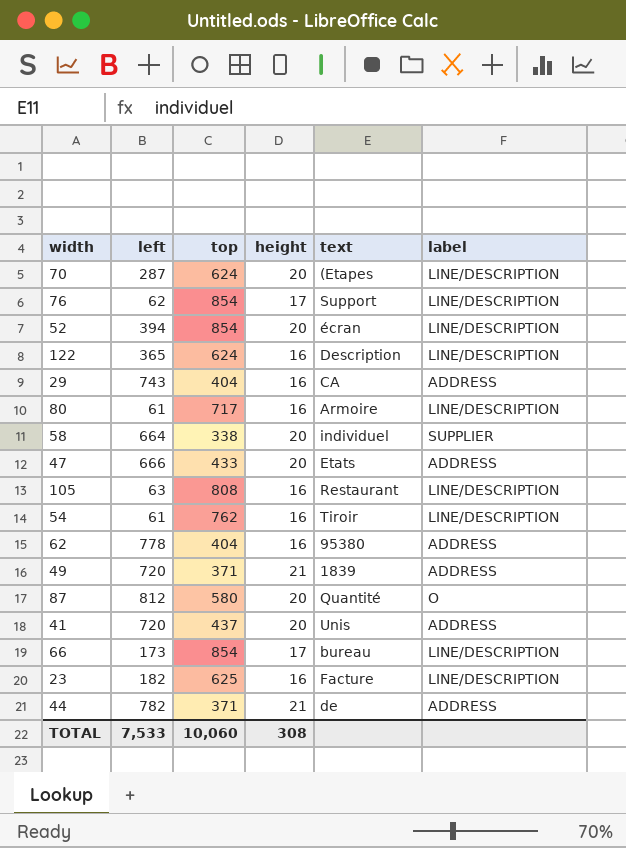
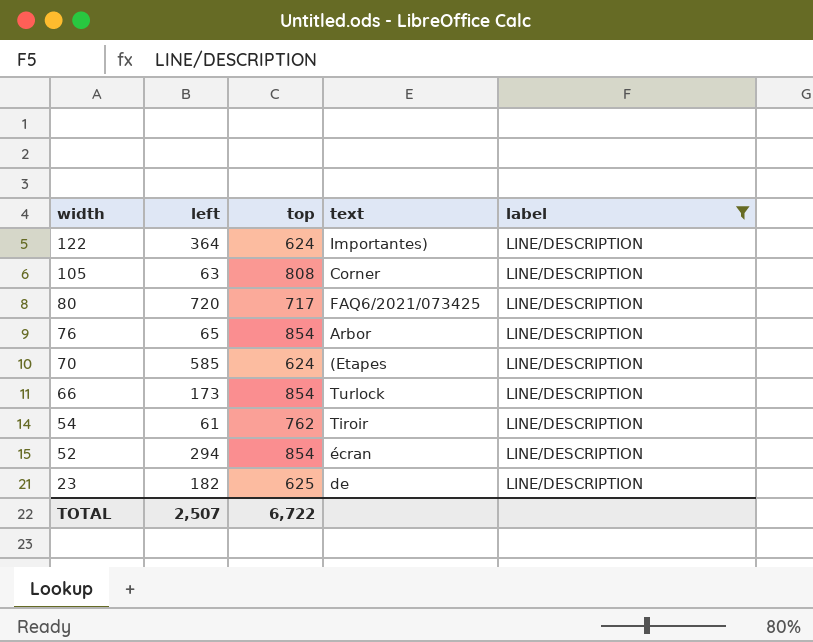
filter: none -> label = LINE/DESCRIPTION
row order: none -> width descending
column height | position: 4 -> none
122 | left: 365 -> 364
122 | text: Description -> Importantes)
105 | text: Restaurant -> Corner
80 | left: 61 -> 720
80 | text: Armoire -> FAQ6/2021/073425
76 | left: 62 -> 65
76 | text: Support -> Arbor
70 | left: 287 -> 585
66 | text: bureau -> Turlock
52 | left: 394 -> 294
23 | text: Facture -> de
TOTAL | left: 7,533 -> 2,507
TOTAL | top: 10,060 -> 6,722

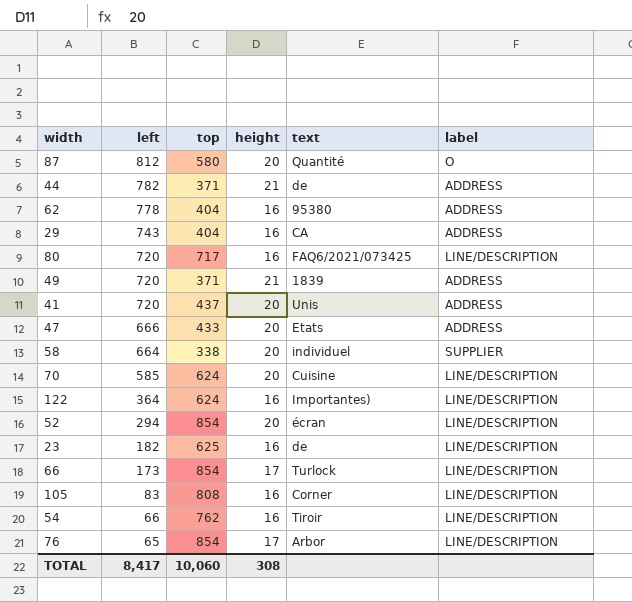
filter: label = LINE/DESCRIPTION -> none
row order: width descending -> left descending
column height | position: none -> 4
70 | text: (Etapes -> Cuisine
105 | left: 63 -> 83
54 | left: 61 -> 66
TOTAL | left: 2,507 -> 8,417
TOTAL | top: 6,722 -> 10,060

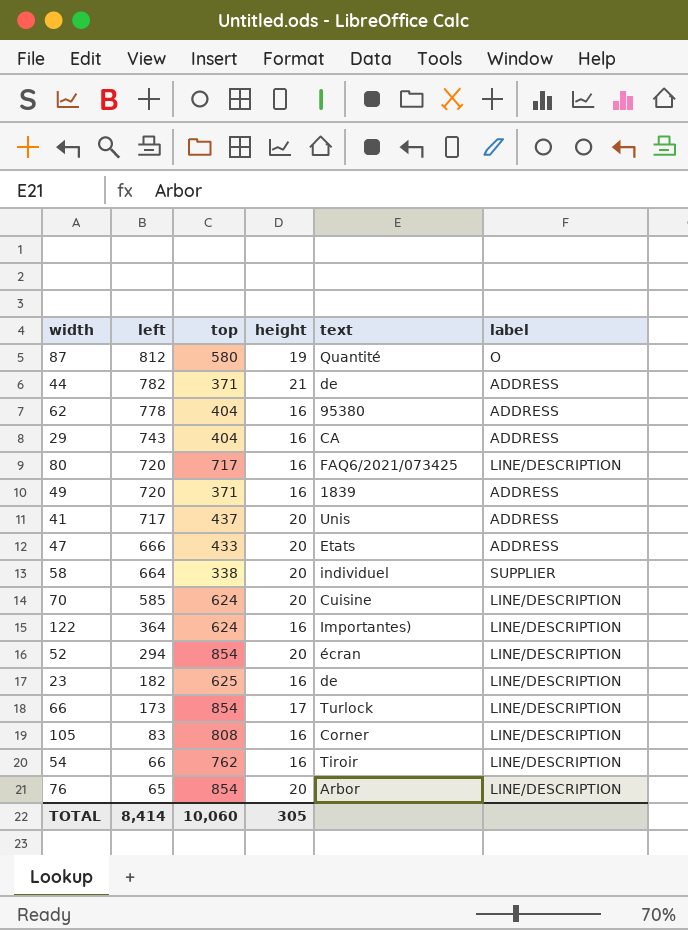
87 | height: 20 -> 19
49 | height: 21 -> 16
41 | left: 720 -> 717
76 | height: 17 -> 20
TOTAL | left: 8,417 -> 8,414
TOTAL | height: 308 -> 305

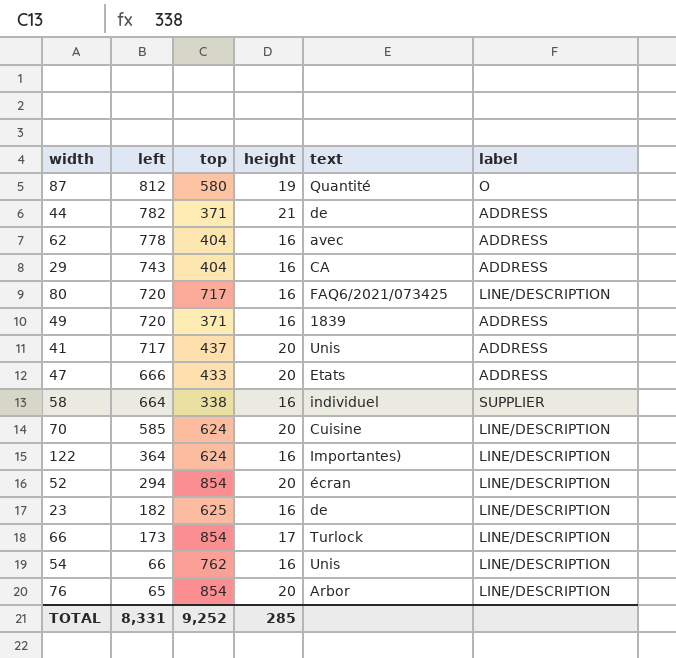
row 105: 83 | 808 | 16 | Corner | LINE/DESCRIPTION -> none
62 | text: 95380 -> avec
58 | height: 20 -> 16
54 | text: Tiroir -> Unis
TOTAL | left: 8,414 -> 8,331
TOTAL | top: 10,060 -> 9,252
TOTAL | height: 305 -> 285

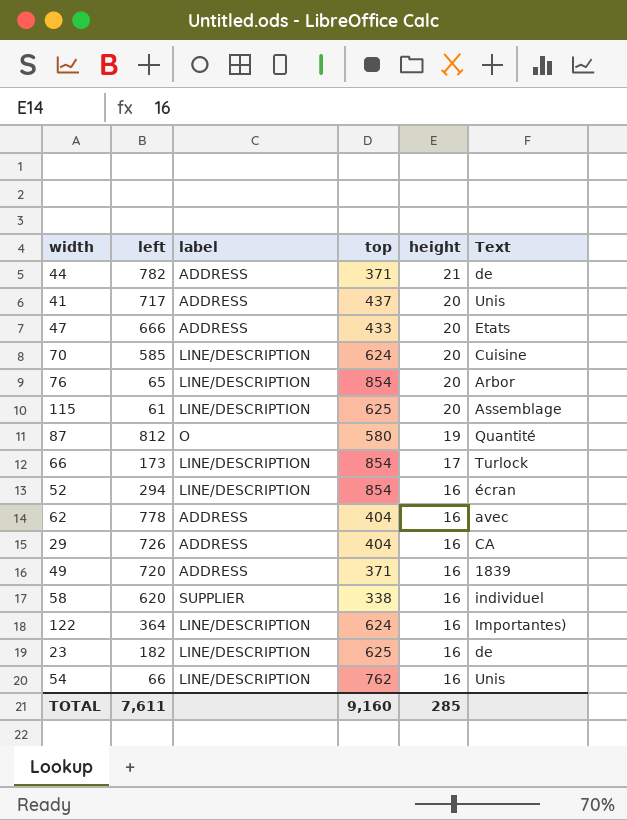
row order: left descending -> height descending
column label | position: 6 -> 3
column name: text -> Text
row 80: 720 | 717 | 16 | FAQ6/2021/073425 | LINE/DESCRIPTION -> none
row 115: none -> 61 | LINE/DESCRIPTION | 625 | 20 | Assemblage
52 | height: 20 -> 16
29 | left: 743 -> 726
58 | left: 664 -> 620
TOTAL | left: 8,331 -> 7,611
TOTAL | top: 9,252 -> 9,160

